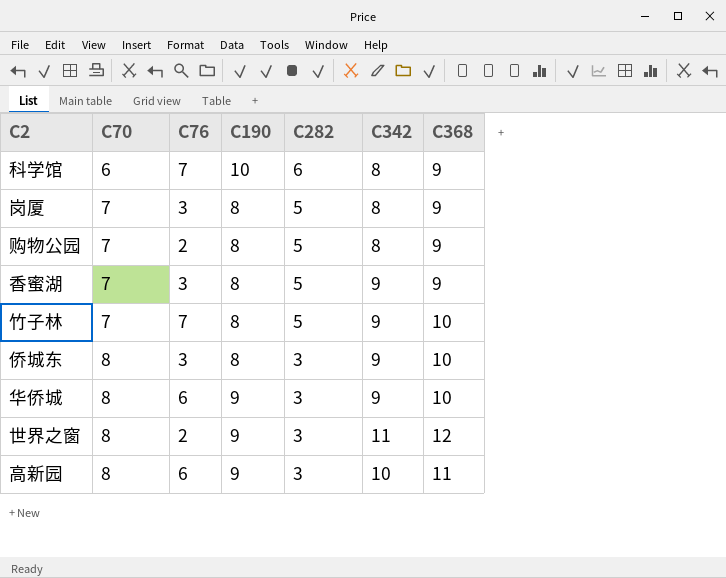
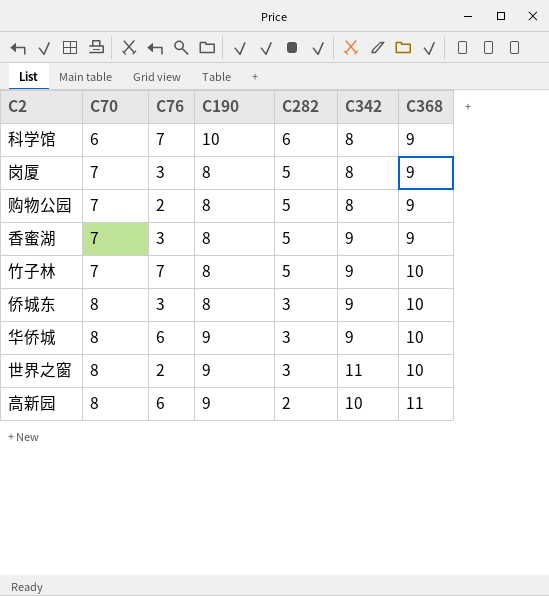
世界之窗 | C368: 12 -> 10
高新园 | C282: 3 -> 2

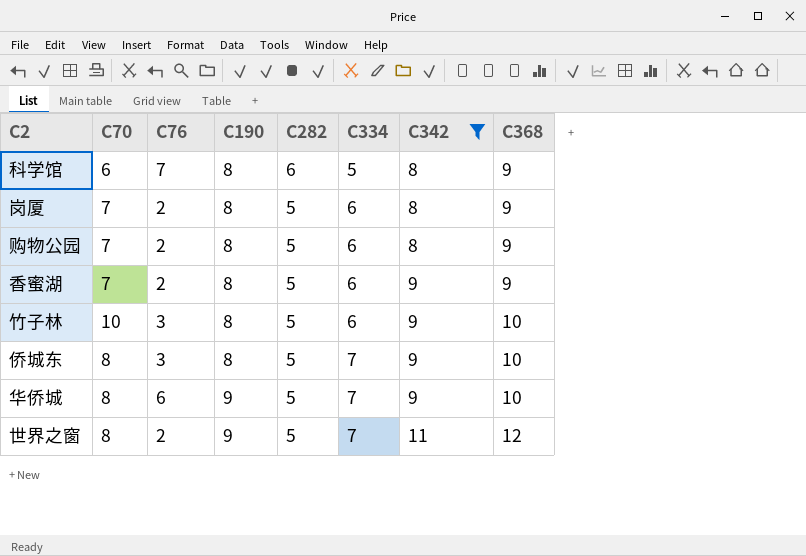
filter: none -> C342 != 10
column C334 | position: none -> 6
科学馆 | C190: 10 -> 8
岗厦 | C76: 3 -> 2
香蜜湖 | C76: 3 -> 2
竹子林 | C70: 7 -> 10
竹子林 | C76: 7 -> 3
侨城东 | C282: 3 -> 5
华侨城 | C282: 3 -> 5
世界之窗 | C282: 3 -> 5
世界之窗 | C368: 10 -> 12

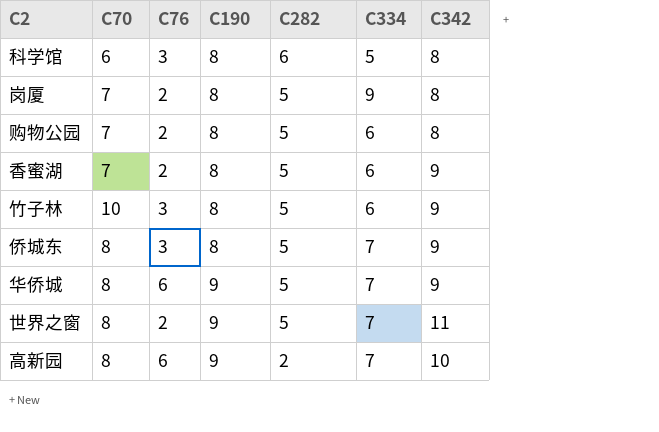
filter: C342 != 10 -> none
column C368 | position: 8 -> none
科学馆 | C76: 7 -> 3
岗厦 | C334: 6 -> 9

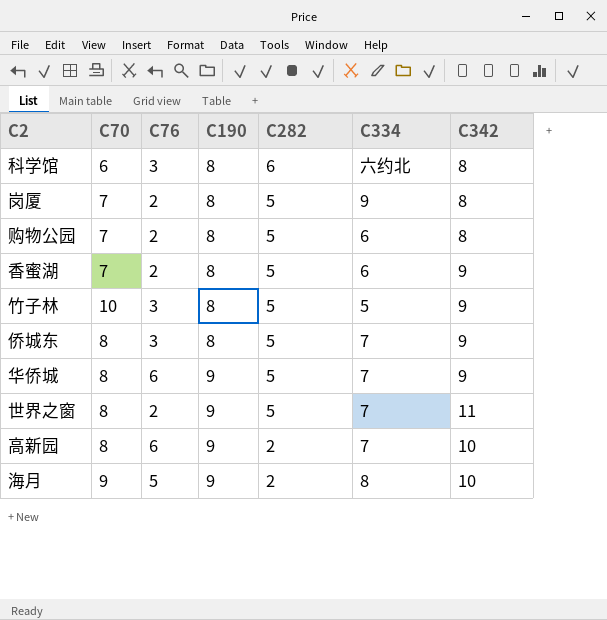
科学馆 | C334: 5 -> 六约北
竹子林 | C334: 6 -> 5
row 海月: none -> 9 | 5 | 9 | 2 | 8 | 10

